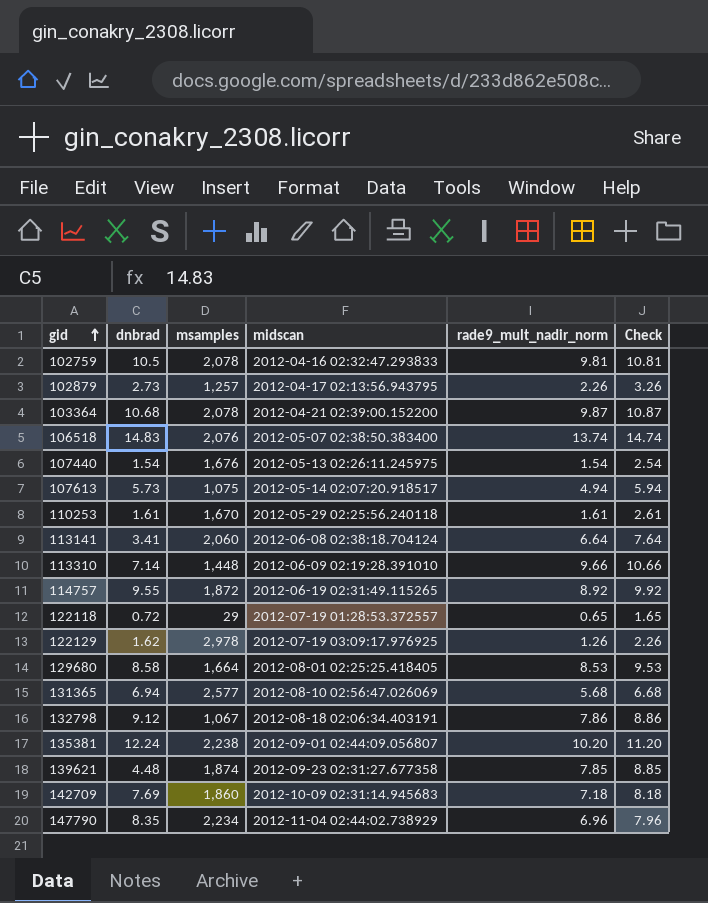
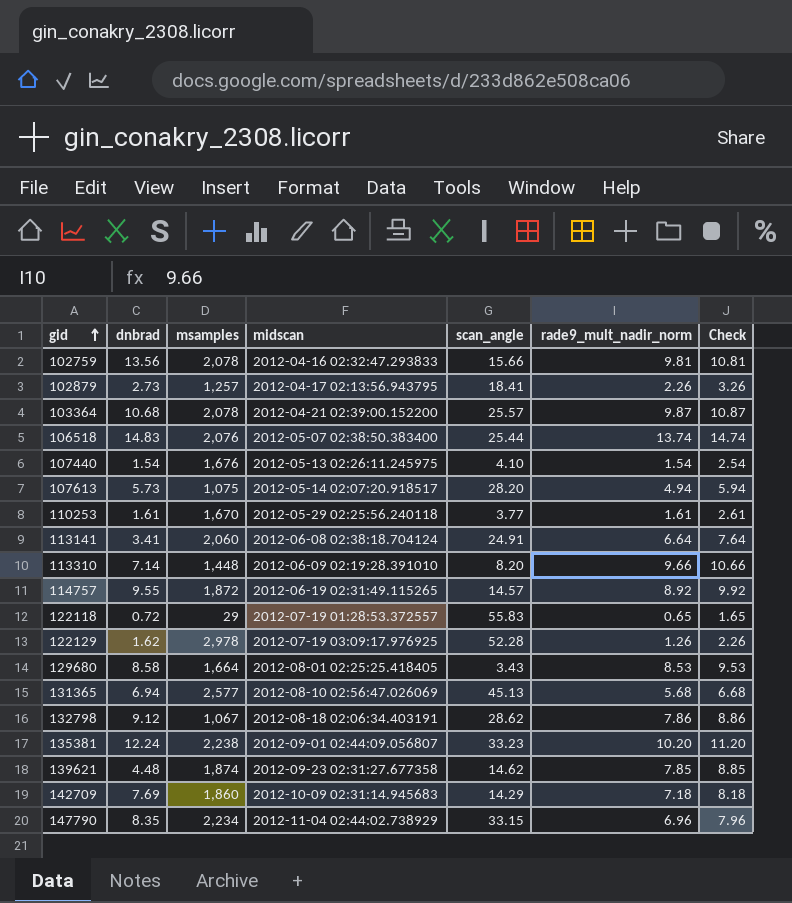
column scan_angle | position: none -> 5
102759 | dnbrad: 10.5 -> 13.56

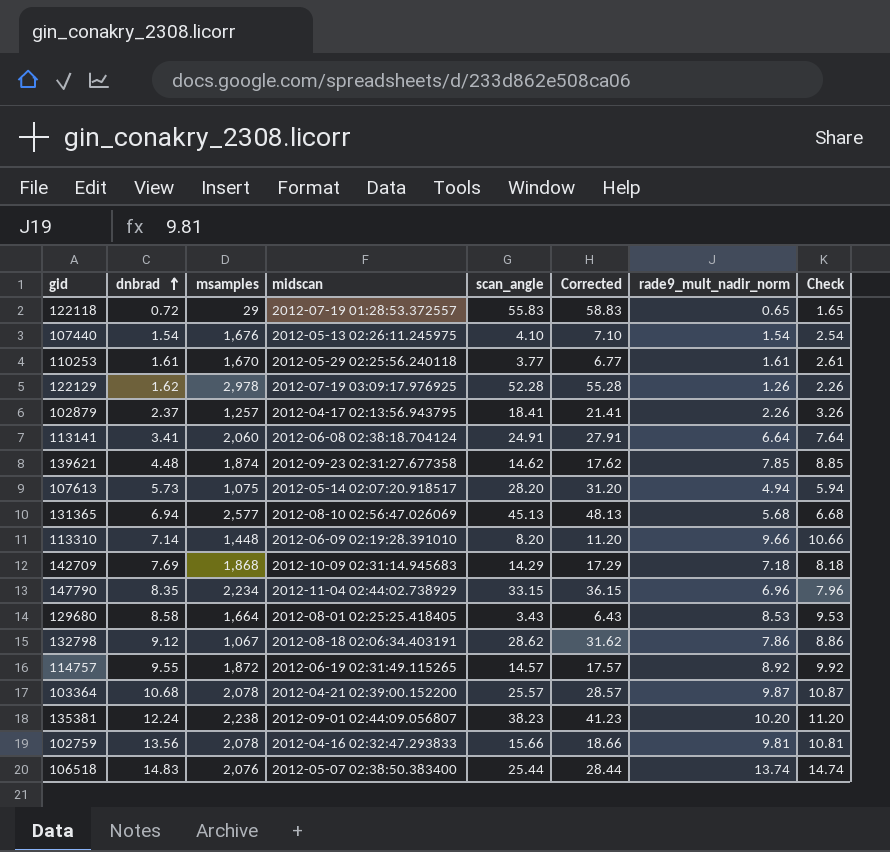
row order: gid ascending -> dnbrad ascending
column Corrected | formula: none -> [scan_angle] + 3
102879 | dnbrad: 2.73 -> 2.37
142709 | msamples: 1,860 -> 1,868
135381 | scan_angle: 33.23 -> 38.23

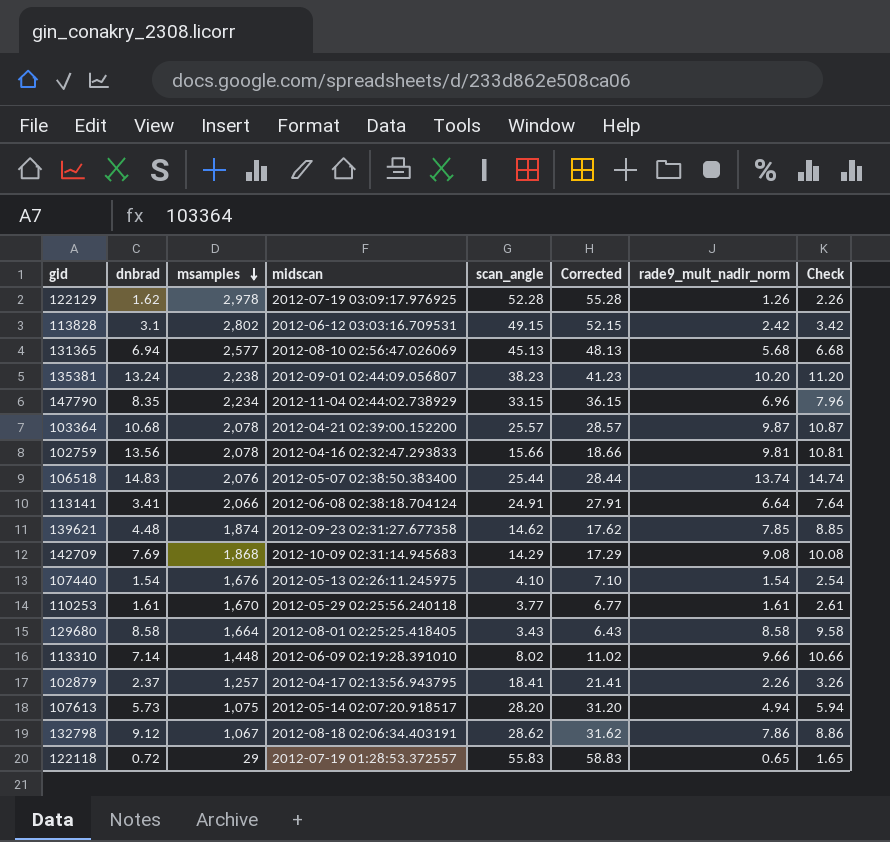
row order: dnbrad ascending -> msamples descending
row 114757: 9.55 | 1,872 | 2012-06-19 02:31:49.115265 | 14.57 | 17.57 | 8.92 | 9.92 -> none
row 113828: none -> 3.1 | 2,802 | 2012-06-12 03:03:16.709531 | 49.15 | 52.15 | 2.42 | 3.42
135381 | dnbrad: 12.24 -> 13.24
113141 | msamples: 2,060 -> 2,066
142709 | rade9_mult_nadir_norm: 7.18 -> 9.08
142709 | Check: 8.18 -> 10.08
129680 | rade9_mult_nadir_norm: 8.53 -> 8.58
129680 | Check: 9.53 -> 9.58
113310 | scan_angle: 8.20 -> 8.02
113310 | Corrected: 11.20 -> 11.02

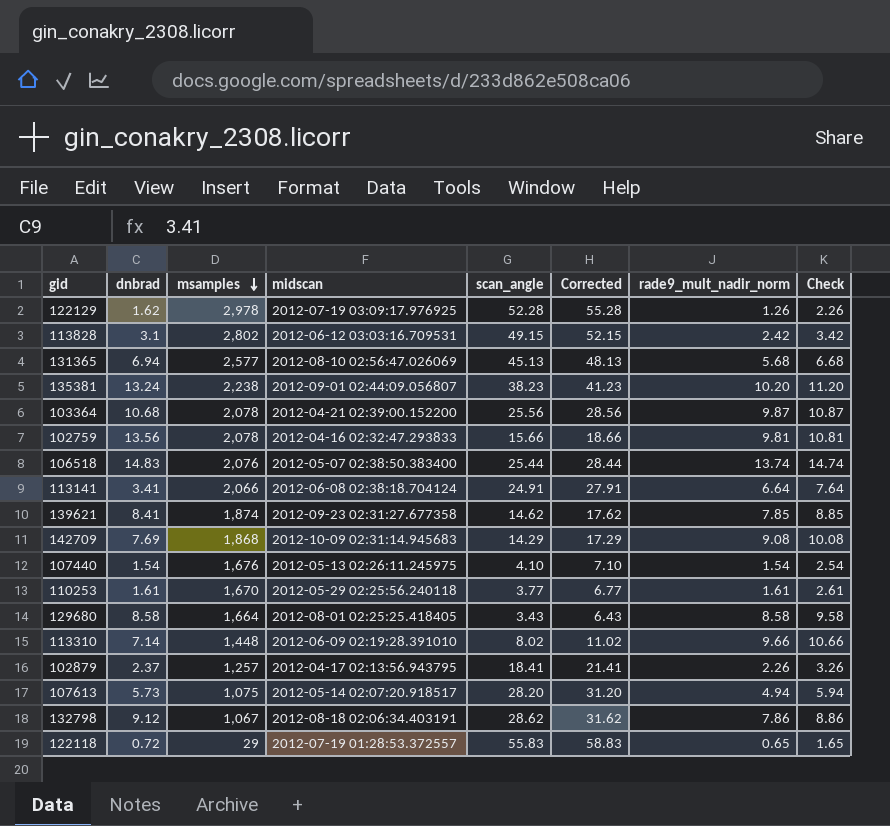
row 147790: 8.35 | 2,234 | 2012-11-04 02:44:02.738929 | 33.15 | 36.15 | 6.96 | 7.96 -> none
103364 | scan_angle: 25.57 -> 25.56
103364 | Corrected: 28.57 -> 28.56
139621 | dnbrad: 4.48 -> 8.41

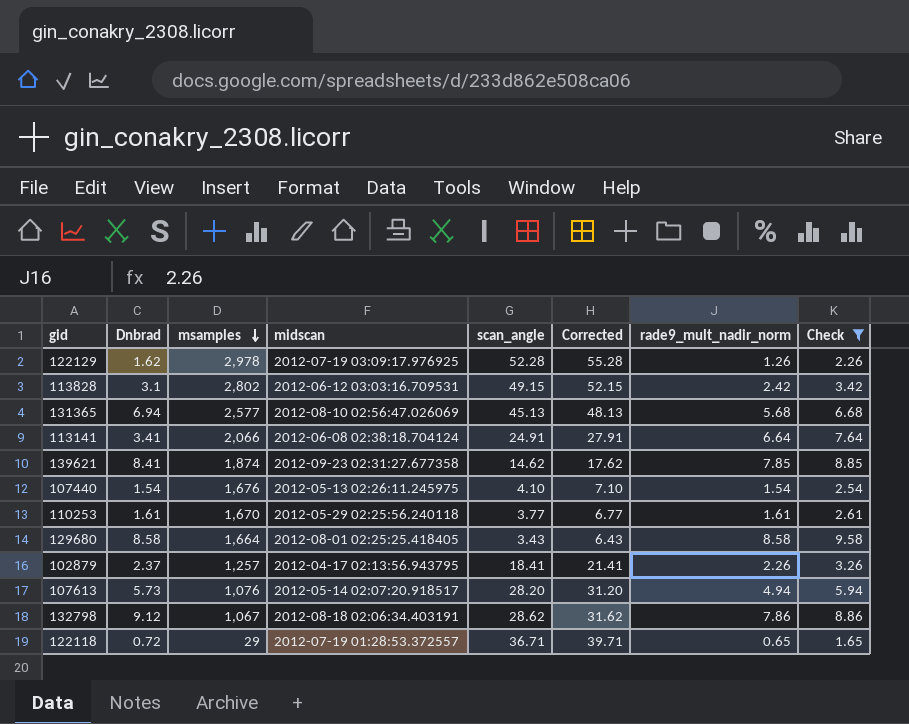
filter: none -> Check <= 9.58
column name: dnbrad -> Dnbrad
107613 | msamples: 1,075 -> 1,076
122118 | scan_angle: 55.83 -> 36.71
122118 | Corrected: 58.83 -> 39.71

